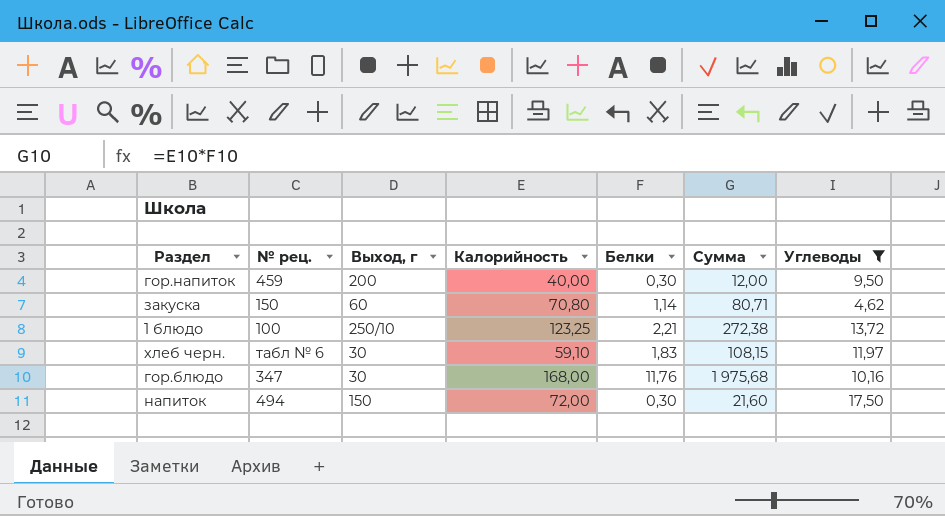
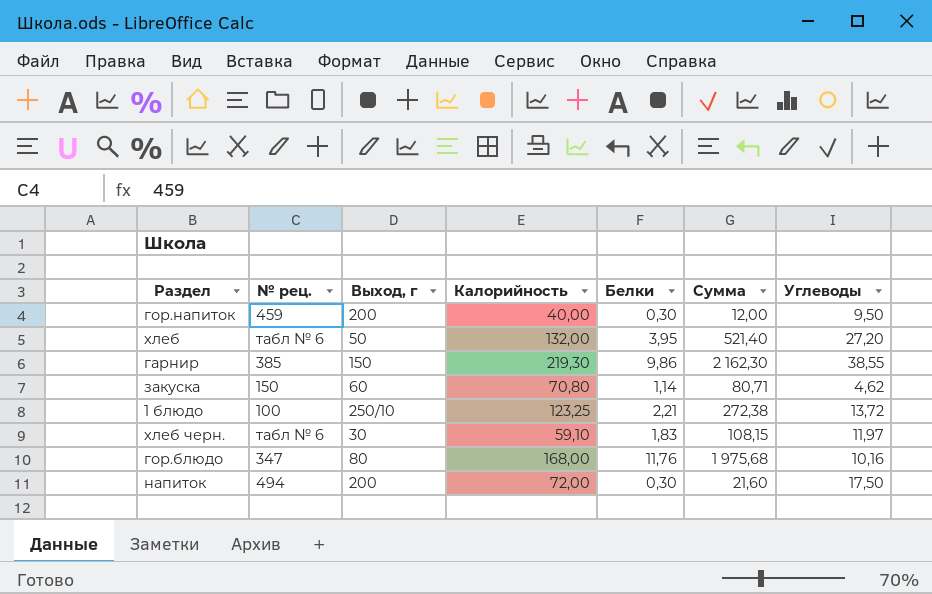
filter: Углеводы <= 17,50 -> none
гор.блюдо | Выход, г: 30 -> 80
напиток | Выход, г: 150 -> 200

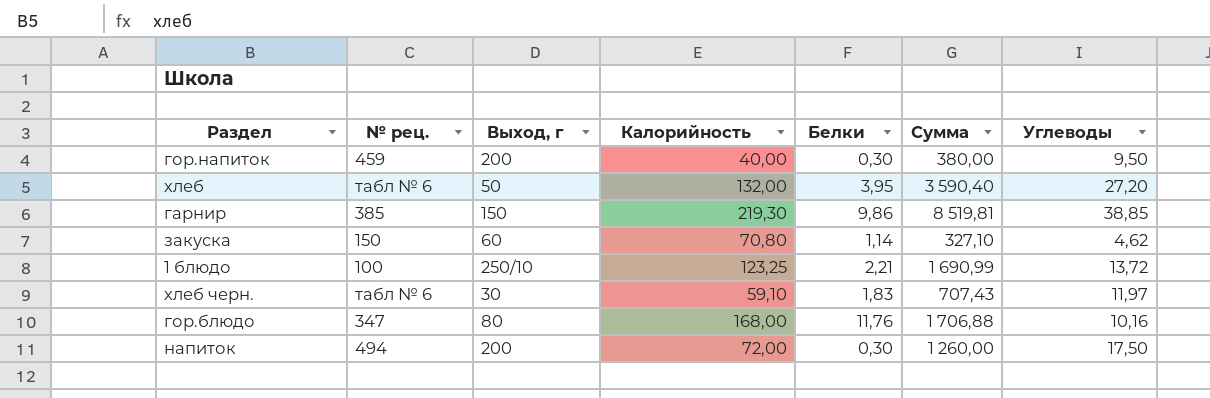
column Сумма | formula: [Калорийность] * [Белки] -> [Калорийность] * [Углеводы]
гарнир | Углеводы: 38,55 -> 38,85

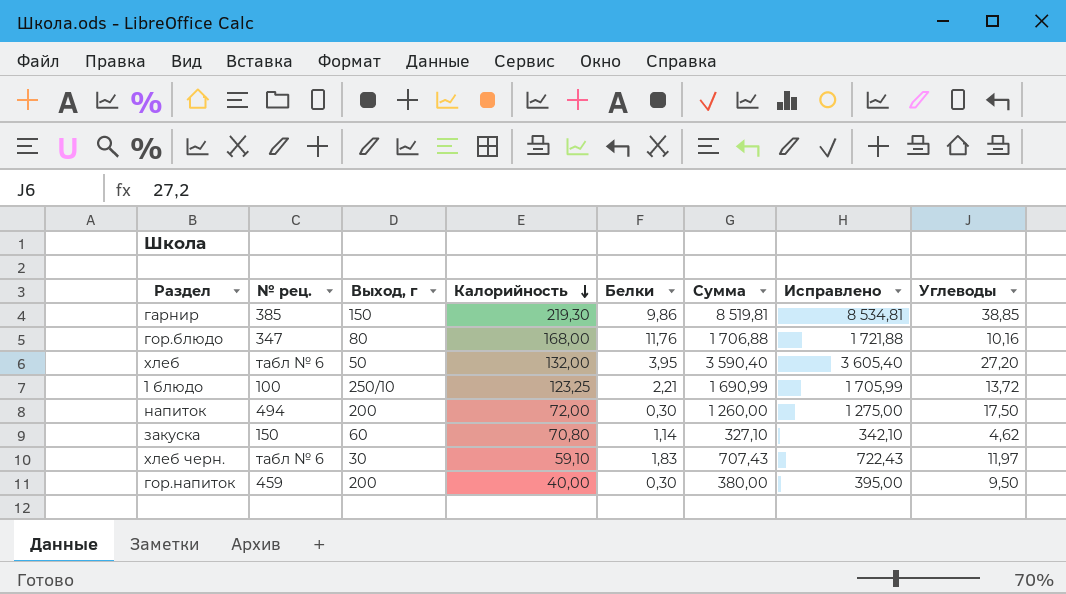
row order: none -> Калорийность descending
column Исправлено | formula: none -> [Сумма] + 15

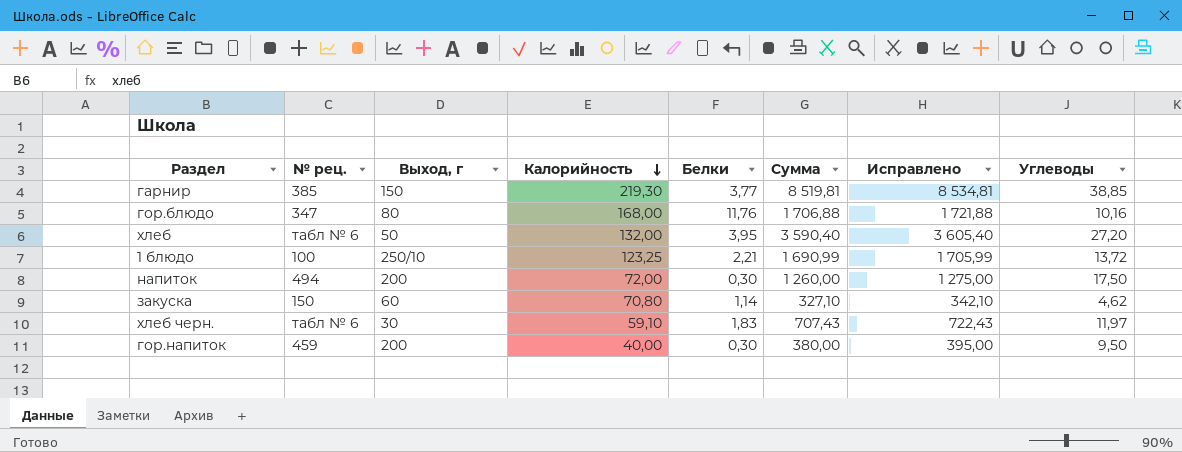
гарнир | Белки: 9,86 -> 3,77

